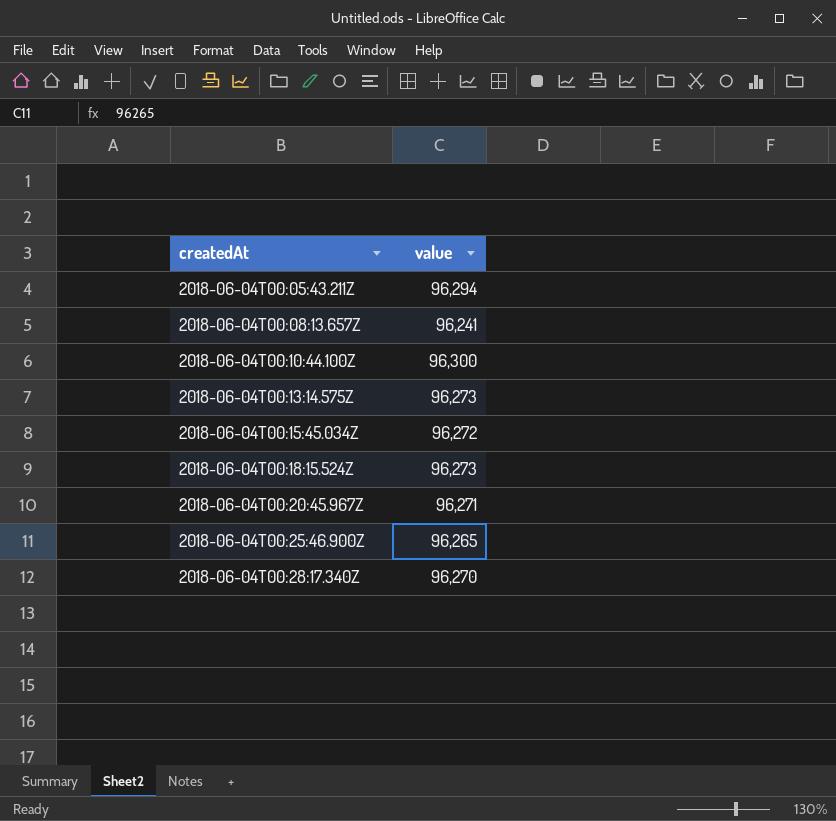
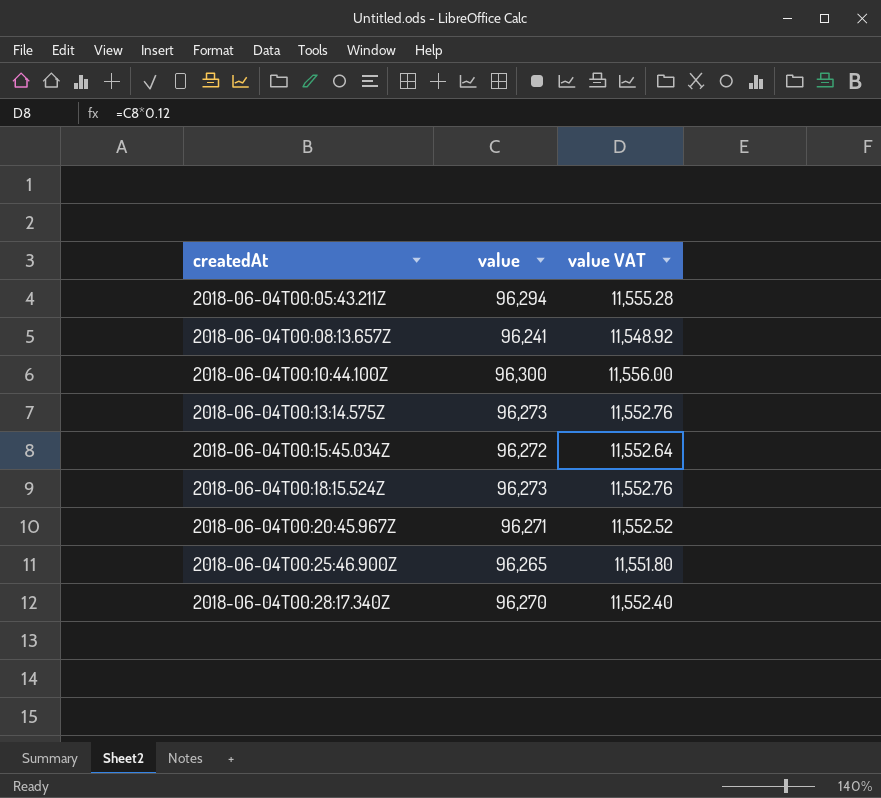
column value VAT | formula: none -> [value] * 0.12

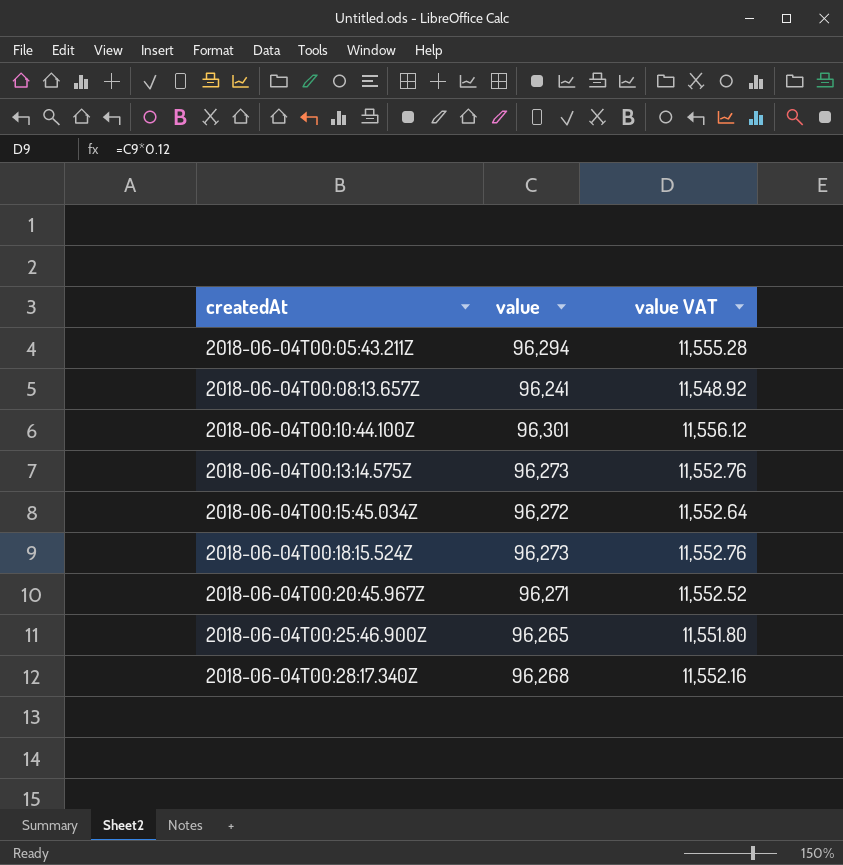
2018-06-04T00:10:44.100Z | value: 96,300 -> 96,301
2018-06-04T00:10:44.100Z | value VAT: 11,556.00 -> 11,556.12
2018-06-04T00:28:17.340Z | value: 96,270 -> 96,268
2018-06-04T00:28:17.340Z | value VAT: 11,552.40 -> 11,552.16

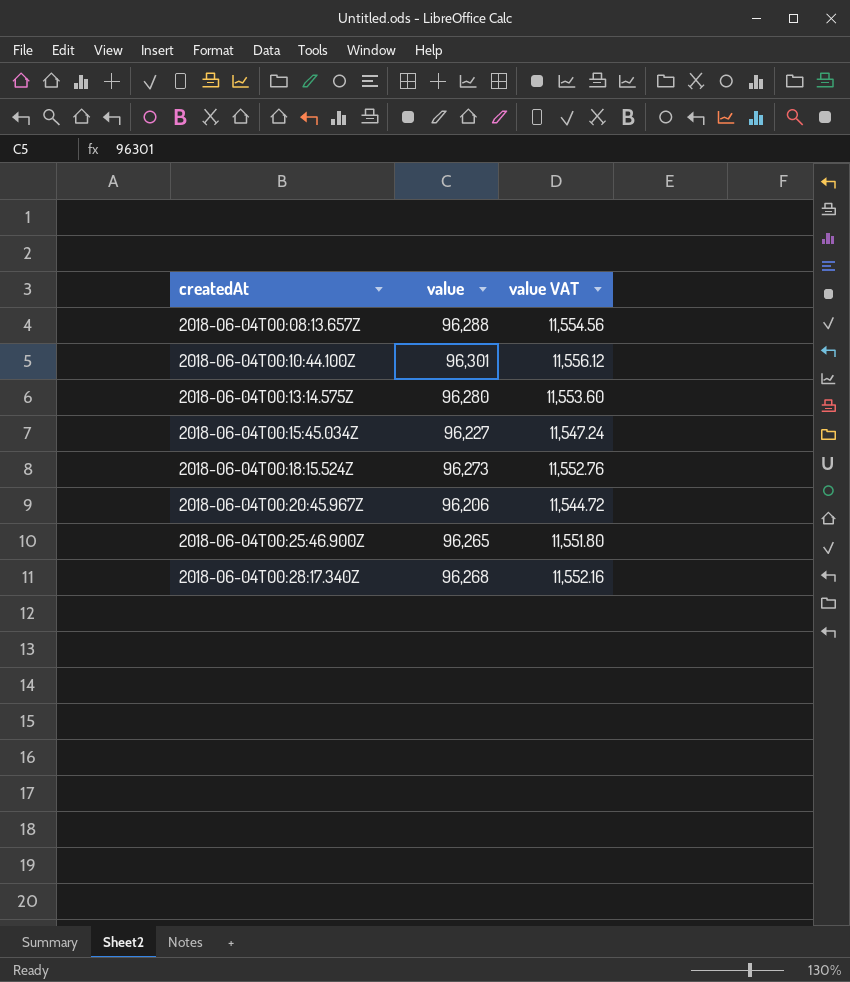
row 2018-06-04T00:05:43.211Z: 96,294 | 11,555.28 -> none
2018-06-04T00:08:13.657Z | value: 96,241 -> 96,288
2018-06-04T00:08:13.657Z | value VAT: 11,548.92 -> 11,554.56
2018-06-04T00:13:14.575Z | value: 96,273 -> 96,280
2018-06-04T00:13:14.575Z | value VAT: 11,552.76 -> 11,553.60
2018-06-04T00:15:45.034Z | value: 96,272 -> 96,227
2018-06-04T00:15:45.034Z | value VAT: 11,552.64 -> 11,547.24
2018-06-04T00:20:45.967Z | value: 96,271 -> 96,206
2018-06-04T00:20:45.967Z | value VAT: 11,552.52 -> 11,544.72

